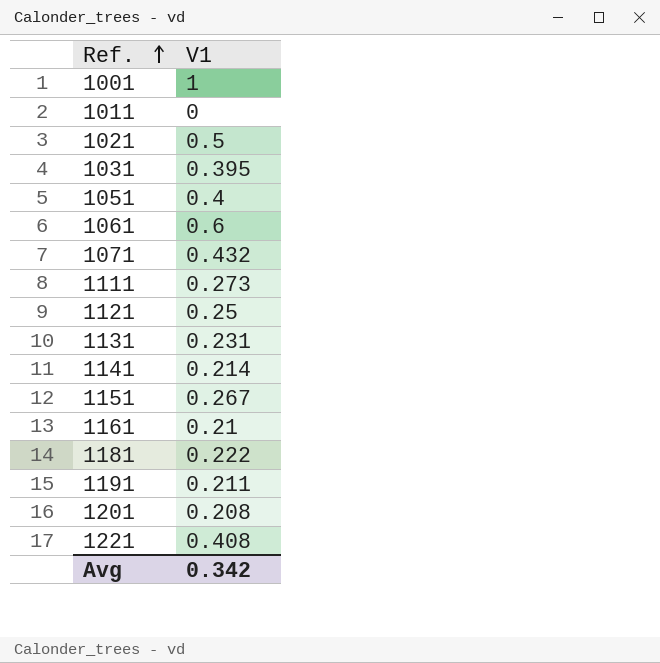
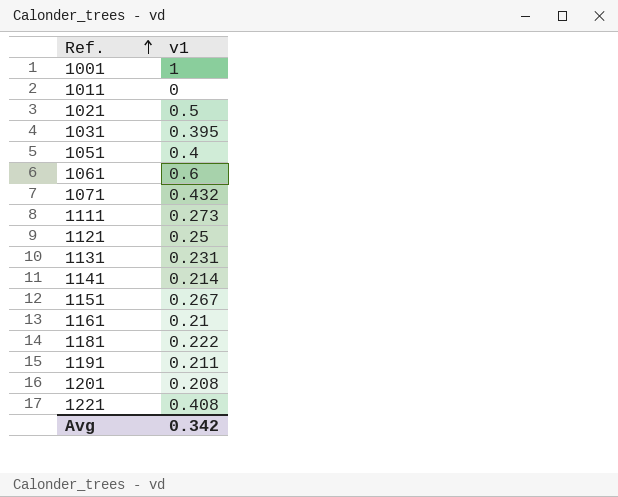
column name: V1 -> v1

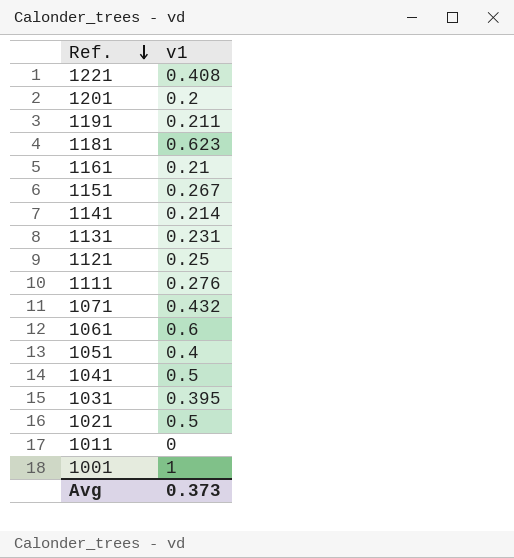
row order: Ref. ascending -> Ref. descending
1201 | v1: 0.208 -> 0.2
1181 | v1: 0.222 -> 0.623
1111 | v1: 0.273 -> 0.276
row 1041: none -> 0.5
Avg | v1: 0.342 -> 0.373

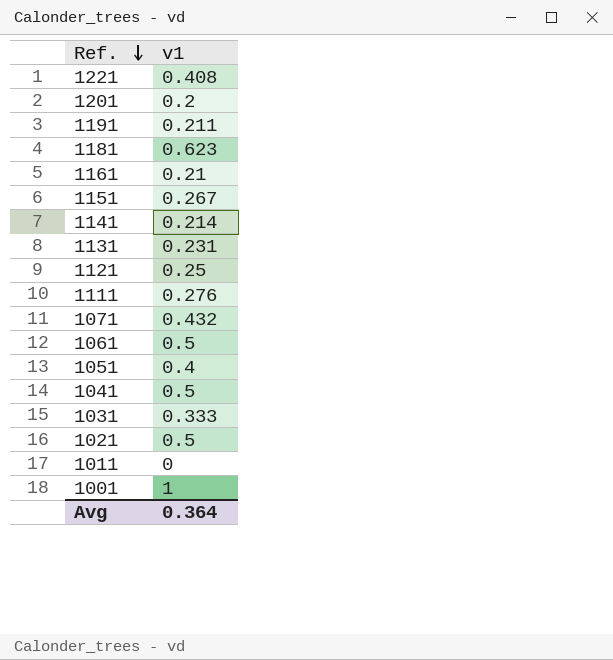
1061 | v1: 0.6 -> 0.5
1031 | v1: 0.395 -> 0.333
Avg | v1: 0.373 -> 0.364

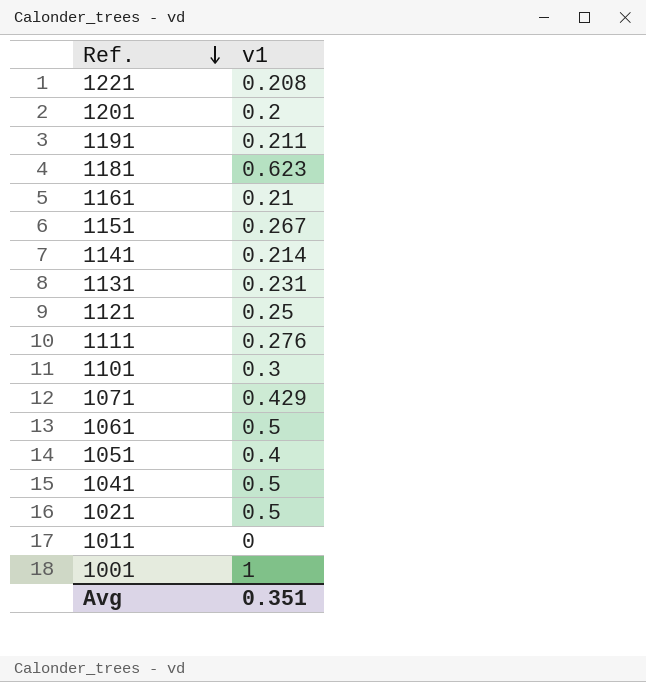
row 1031: 0.333 -> none
1221 | v1: 0.408 -> 0.208
row 1101: none -> 0.3
1071 | v1: 0.432 -> 0.429
Avg | v1: 0.364 -> 0.351

